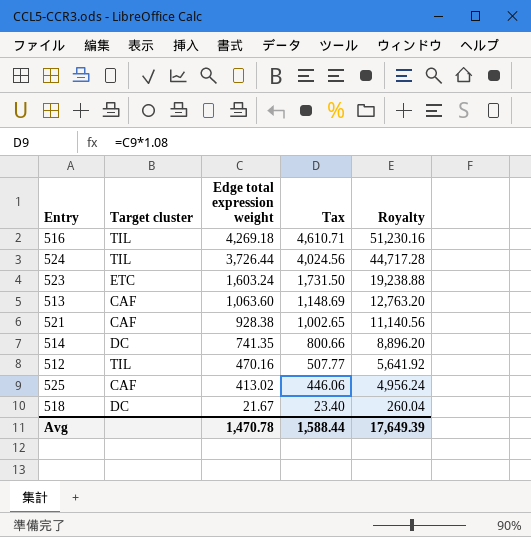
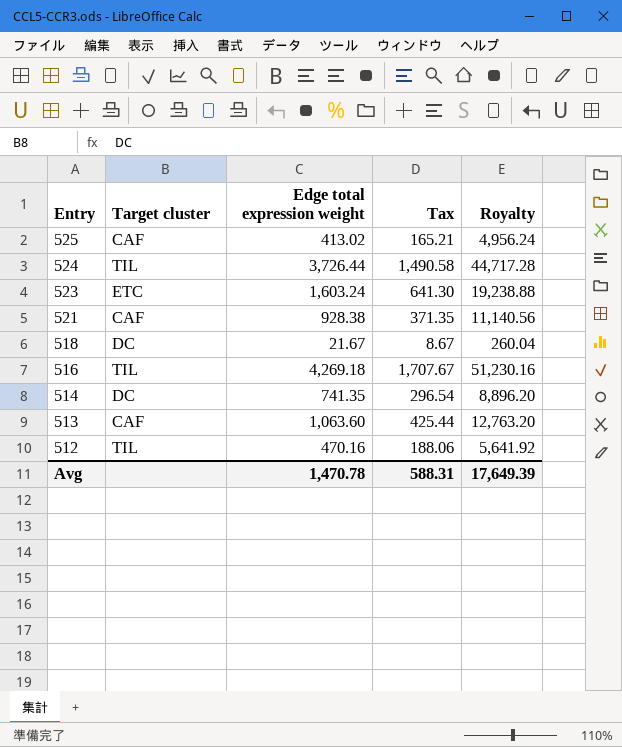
row order: Edge total expression weight descending -> Entry descending
column Tax | formula: [Edge total expression weight] * 1.08 -> [Edge total expression weight] * 0.4
Avg | Tax: 1,588.44 -> 588.31

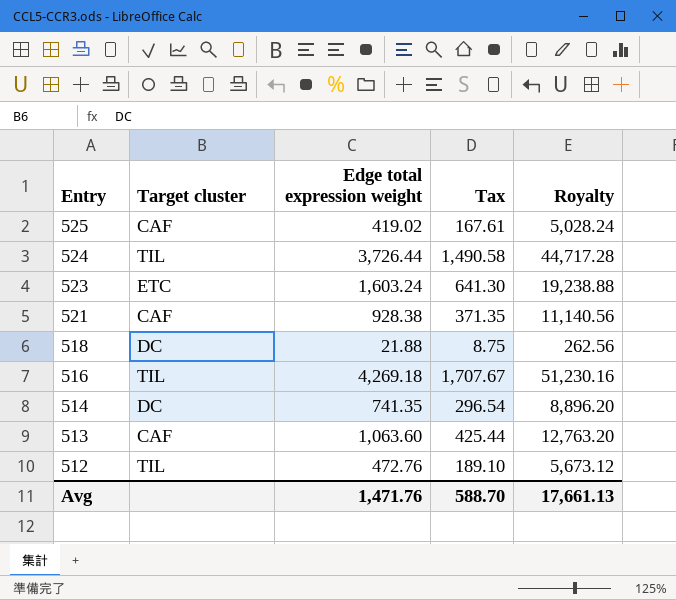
525 | Edge total expression weight: 413.02 -> 419.02
525 | Tax: 165.21 -> 167.61
525 | Royalty: 4,956.24 -> 5,028.24
518 | Edge total expression weight: 21.67 -> 21.88
518 | Tax: 8.67 -> 8.75
518 | Royalty: 260.04 -> 262.56
512 | Edge total expression weight: 470.16 -> 472.76
512 | Tax: 188.06 -> 189.10
512 | Royalty: 5,641.92 -> 5,673.12
Avg | Edge total expression weight: 1,470.78 -> 1,471.76
Avg | Tax: 588.31 -> 588.70
Avg | Royalty: 17,649.39 -> 17,661.13

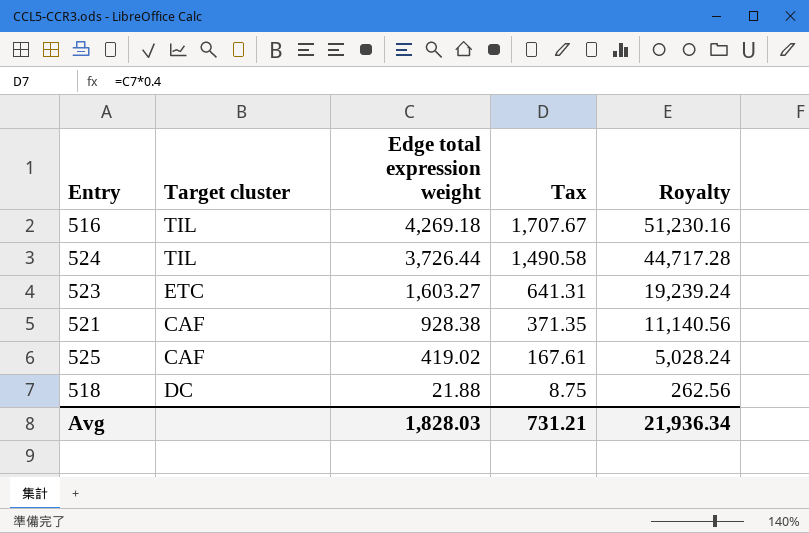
row order: Entry descending -> Edge total expression weight descending
row 514: DC | 741.35 | 296.54 | 8,896.20 -> none
row 513: CAF | 1,063.60 | 425.44 | 12,763.20 -> none
row 512: TIL | 472.76 | 189.10 | 5,673.12 -> none
523 | Edge total expression weight: 1,603.24 -> 1,603.27
523 | Tax: 641.30 -> 641.31
523 | Royalty: 19,238.88 -> 19,239.24
Avg | Edge total expression weight: 1,471.76 -> 1,828.03
Avg | Tax: 588.70 -> 731.21
Avg | Royalty: 17,661.13 -> 21,936.34

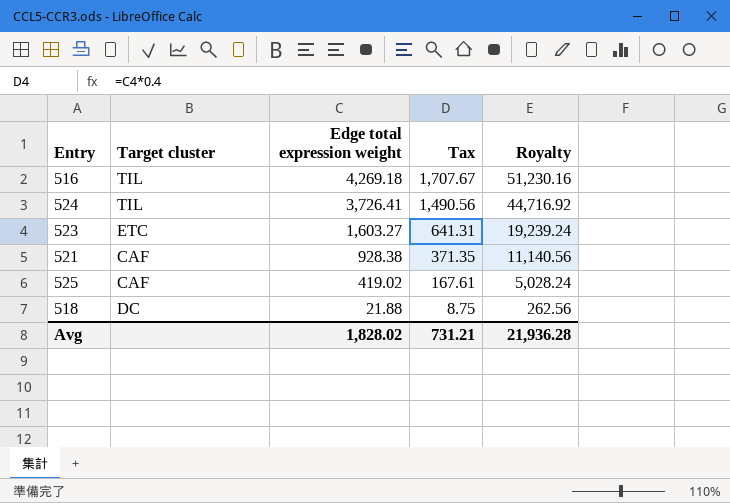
524 | Edge total expression weight: 3,726.44 -> 3,726.41
524 | Tax: 1,490.58 -> 1,490.56
524 | Royalty: 44,717.28 -> 44,716.92
Avg | Edge total expression weight: 1,828.03 -> 1,828.02
Avg | Royalty: 21,936.34 -> 21,936.28

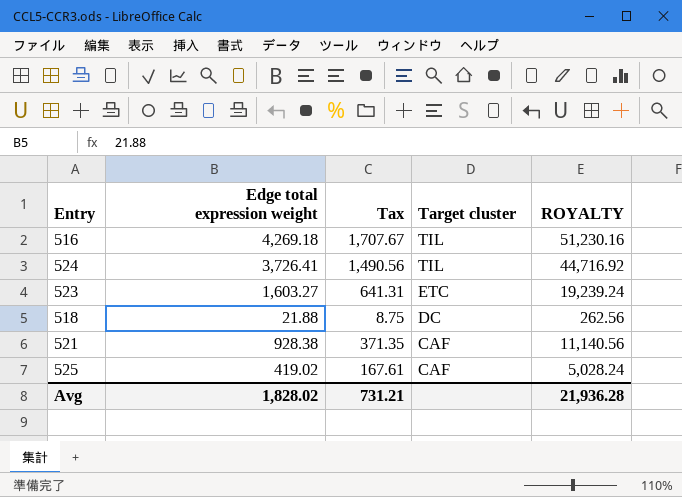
row order: Edge total expression weight descending -> Target cluster descending
column Target cluster | position: 2 -> 4
column name: Royalty -> ROYALTY

